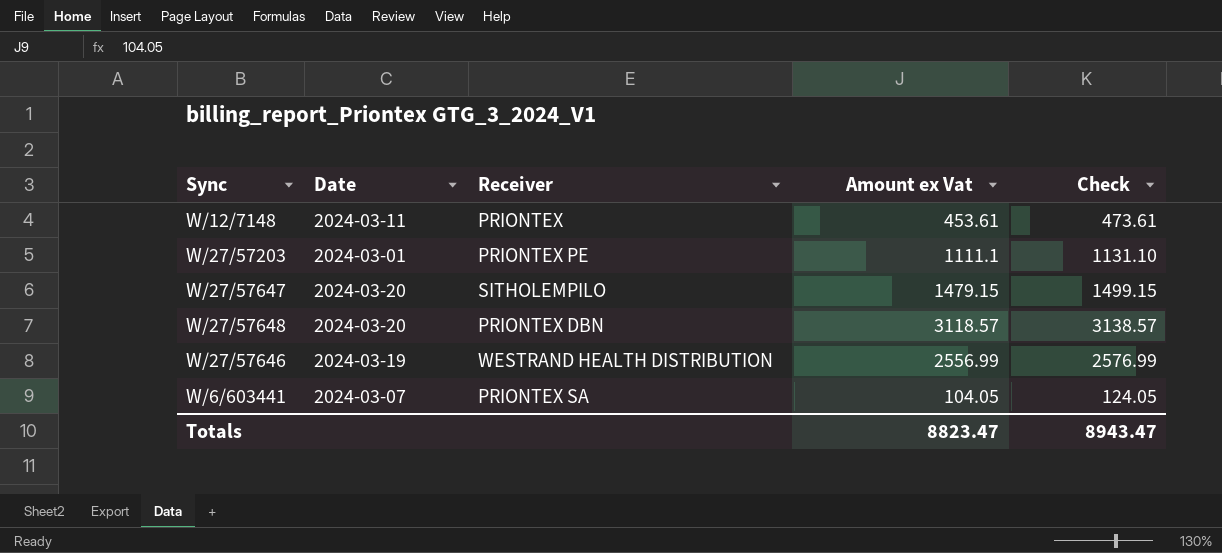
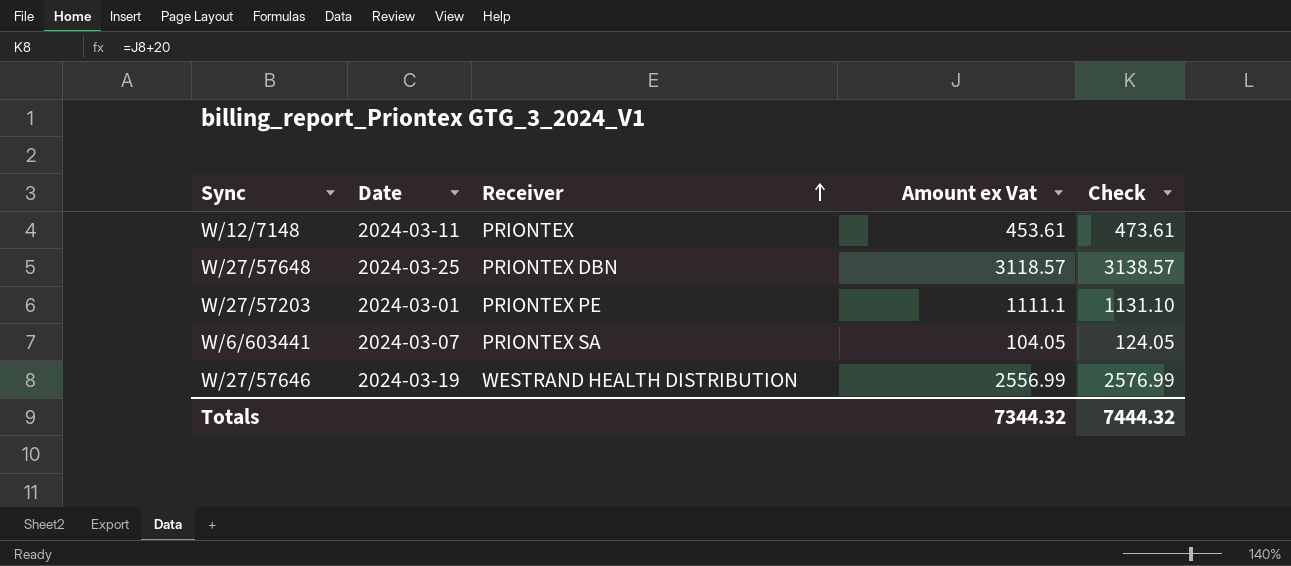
row order: none -> Receiver ascending
row W/27/57647: 2024-03-20 | SITHOLEMPILO | 1479.15 | 1499.15 -> none
W/27/57648 | Date: 2024-03-20 -> 2024-03-25
Totals | Amount ex Vat: 8823.47 -> 7344.32
Totals | Check: 8943.47 -> 7444.32

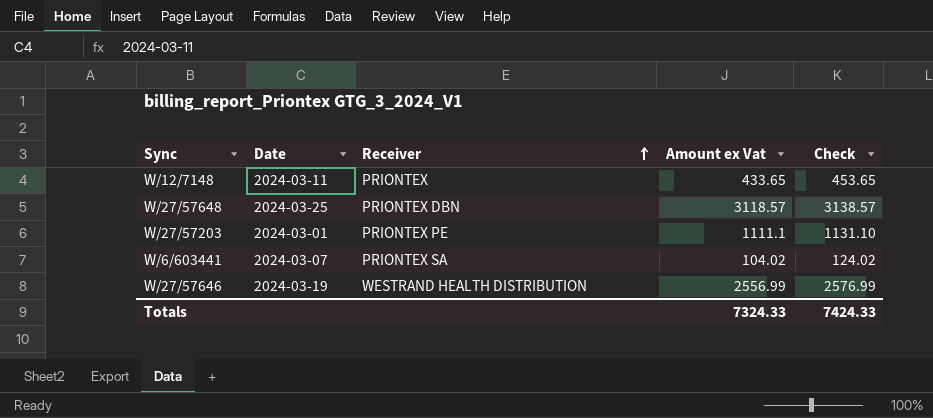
W/12/7148 | Amount ex Vat: 453.61 -> 433.65
W/12/7148 | Check: 473.61 -> 453.65
W/6/603441 | Amount ex Vat: 104.05 -> 104.02
W/6/603441 | Check: 124.05 -> 124.02
Totals | Amount ex Vat: 7344.32 -> 7324.33
Totals | Check: 7444.32 -> 7424.33

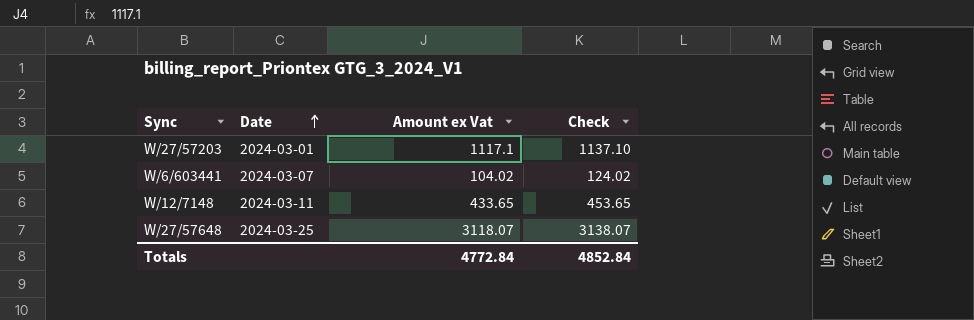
row order: Receiver ascending -> Date ascending
column Receiver | position: 3 -> none
row W/27/57646: 2024-03-19 | WESTRAND HEALTH DISTRIBUTION | 2556.99 | 2576.99 -> none
W/27/57203 | Amount ex Vat: 1111.1 -> 1117.1
W/27/57203 | Check: 1131.10 -> 1137.10
W/27/57648 | Amount ex Vat: 3118.57 -> 3118.07
W/27/57648 | Check: 3138.57 -> 3138.07
Totals | Amount ex Vat: 7324.33 -> 4772.84
Totals | Check: 7424.33 -> 4852.84

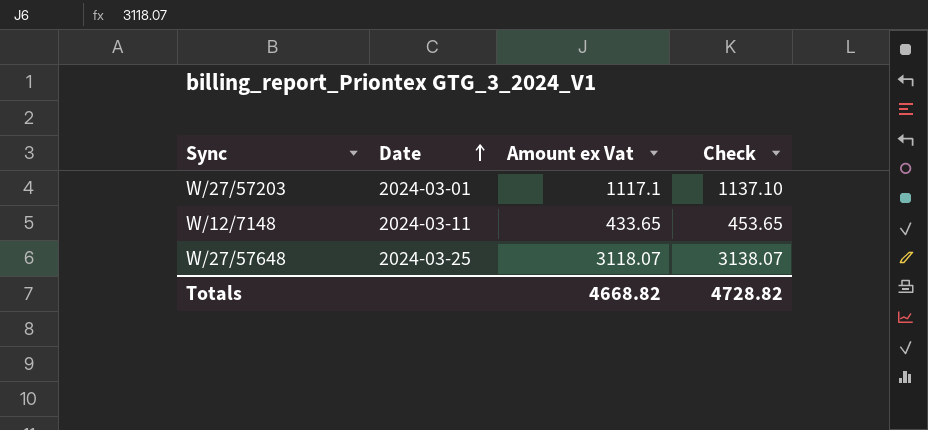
row W/6/603441: 2024-03-07 | 104.02 | 124.02 -> none
Totals | Amount ex Vat: 4772.84 -> 4668.82
Totals | Check: 4852.84 -> 4728.82

